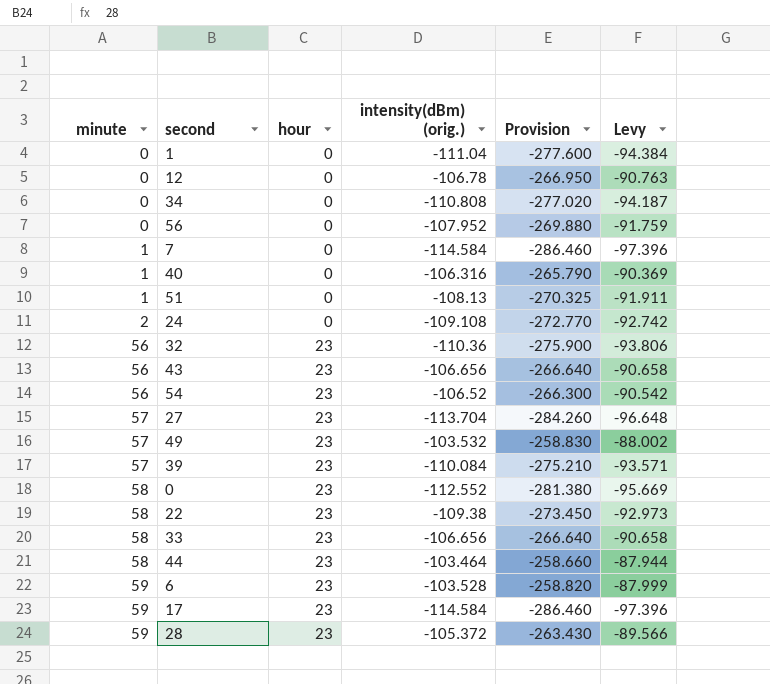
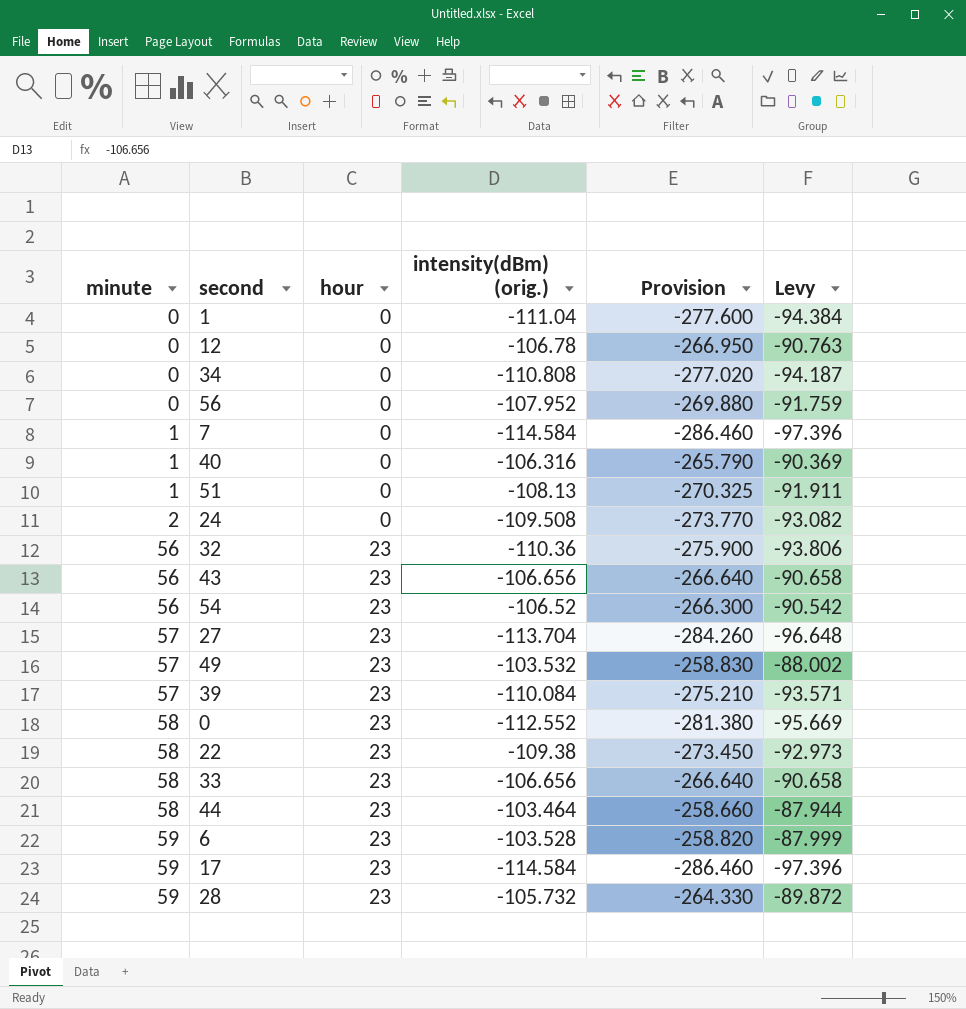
24 | intensity(dBm) (orig.): -109.108 -> -109.508
24 | Provision: -272.770 -> -273.770
24 | Levy: -92.742 -> -93.082
28 | intensity(dBm) (orig.): -105.372 -> -105.732
28 | Provision: -263.430 -> -264.330
28 | Levy: -89.566 -> -89.872

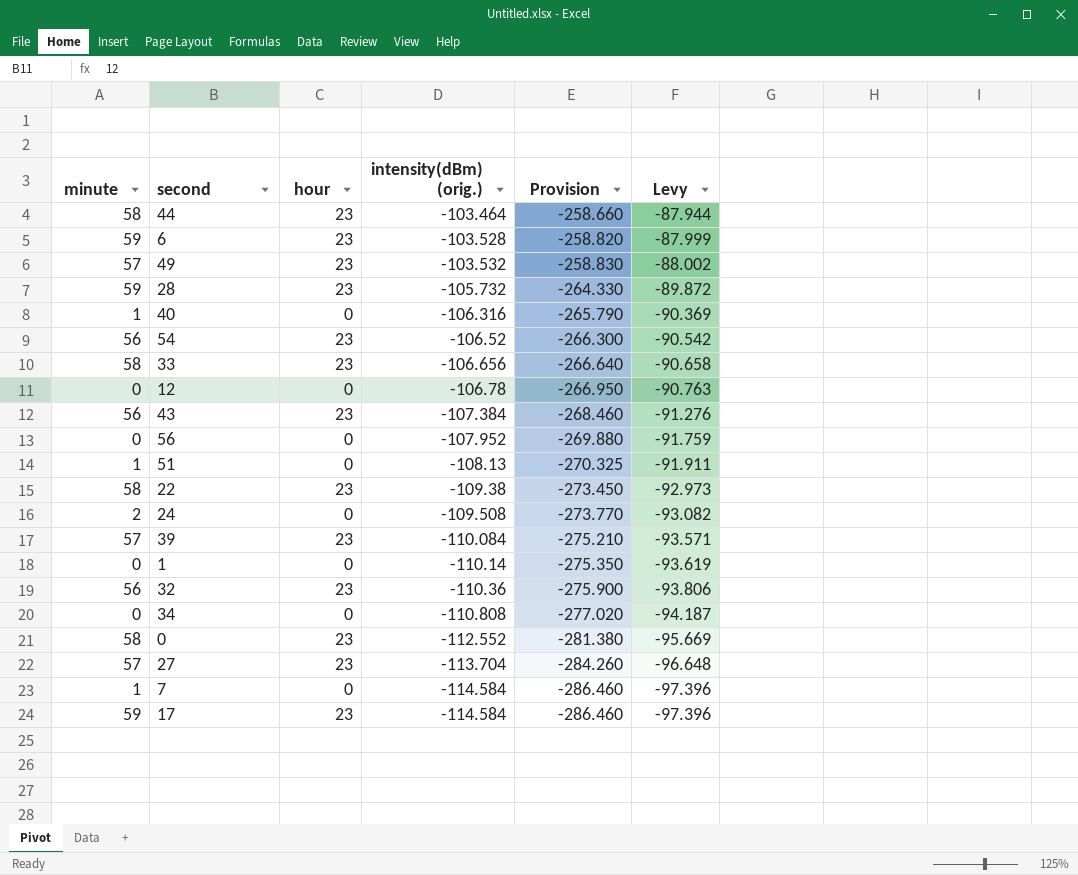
row order: minute ascending -> intensity(dBm) (orig.) descending
43 | intensity(dBm) (orig.): -106.656 -> -107.384
43 | Provision: -266.640 -> -268.460
43 | Levy: -90.658 -> -91.276
1 | intensity(dBm) (orig.): -111.04 -> -110.14
1 | Provision: -277.600 -> -275.350
1 | Levy: -94.384 -> -93.619

